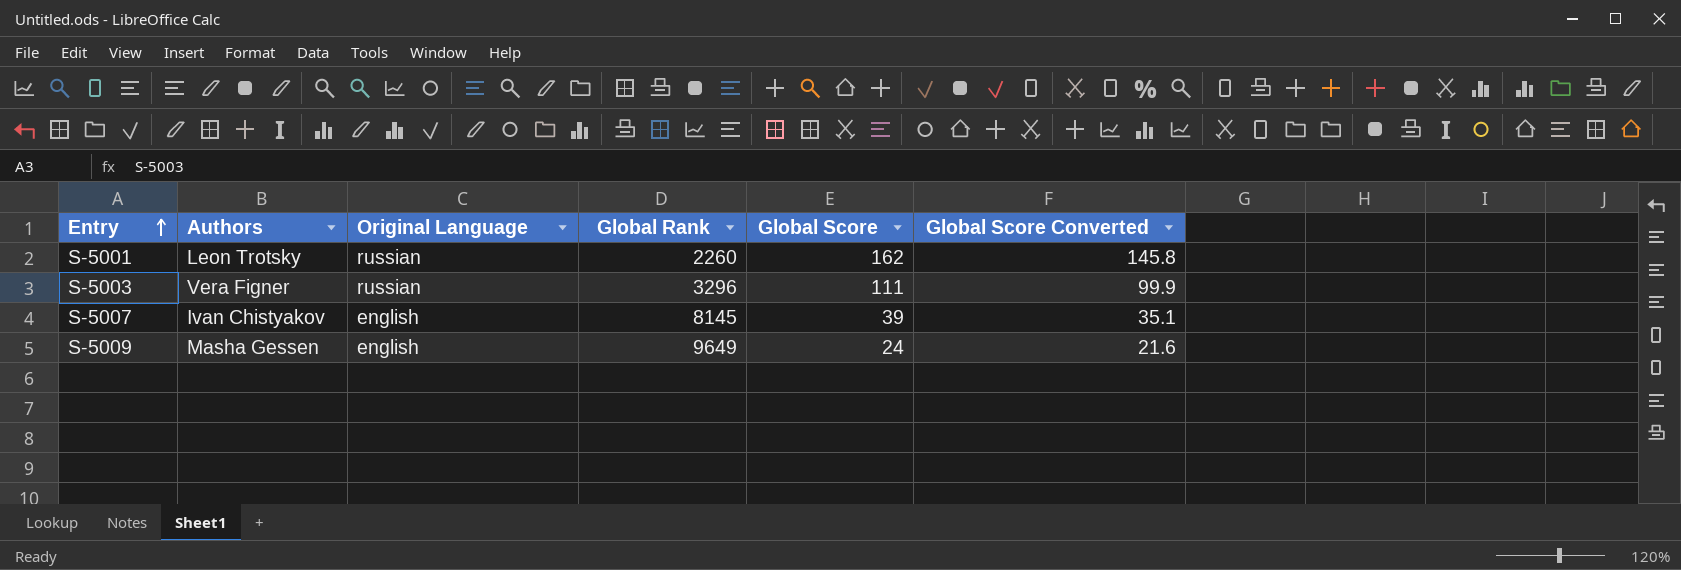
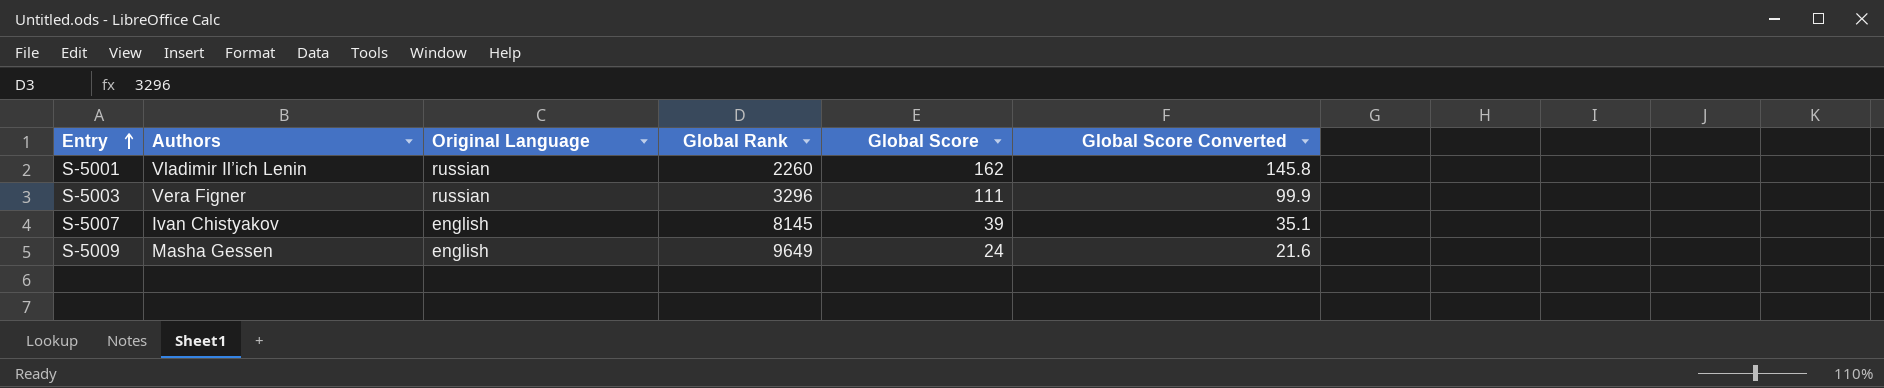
S-5001 | Authors: Leon Trotsky -> Vladimir Il’ich Lenin

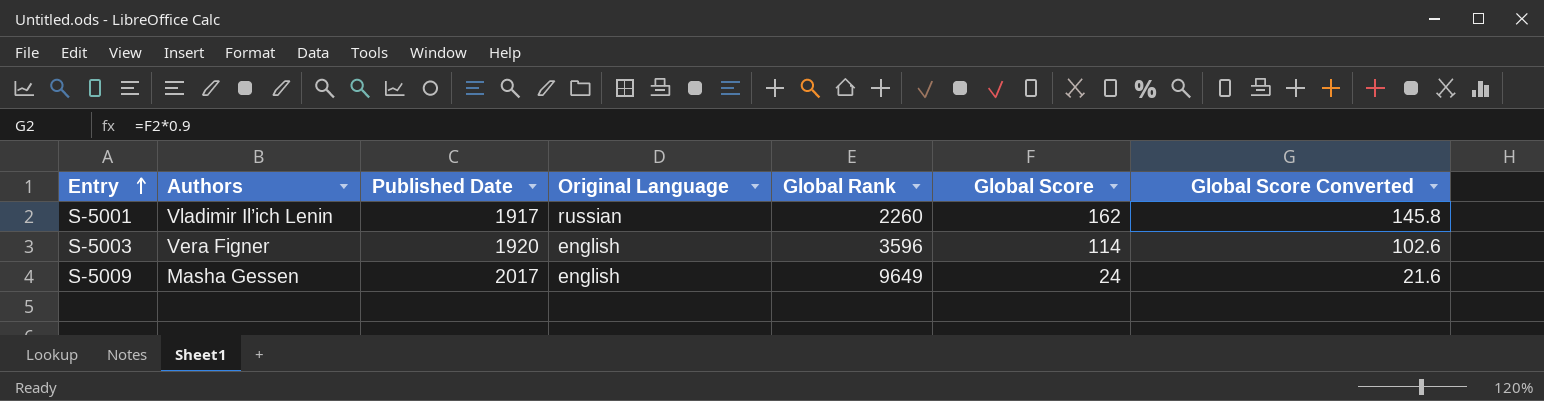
column Published Date | position: none -> 3
row S-5007: Ivan Chistyakov | english | 8145 | 39 | 35.1 -> none
S-5003 | Original Language: russian -> english
S-5003 | Global Rank: 3296 -> 3596
S-5003 | Global Score: 111 -> 114
S-5003 | Global Score Converted: 99.9 -> 102.6

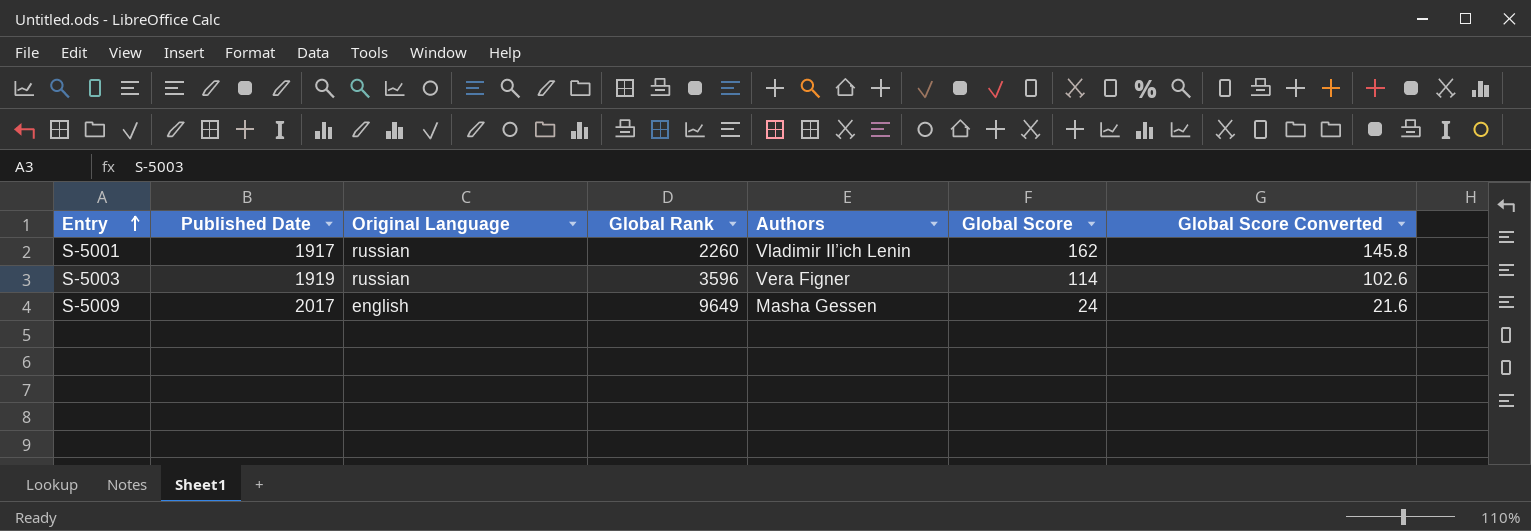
column Authors | position: 2 -> 5
S-5003 | Published Date: 1920 -> 1919
S-5003 | Original Language: english -> russian

